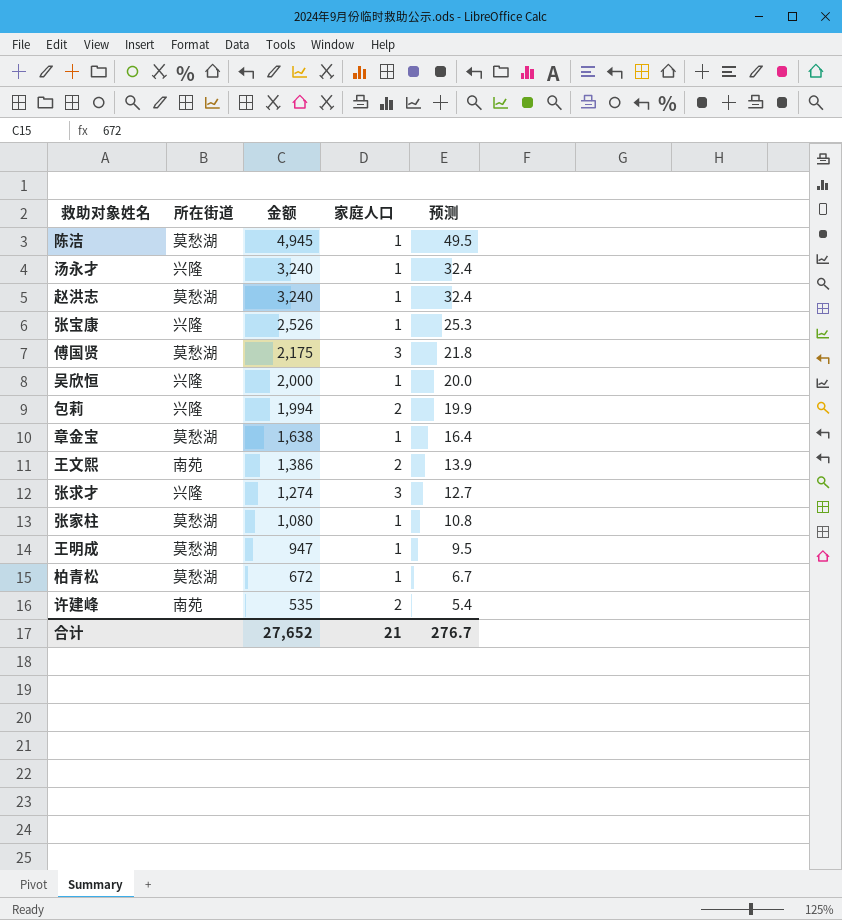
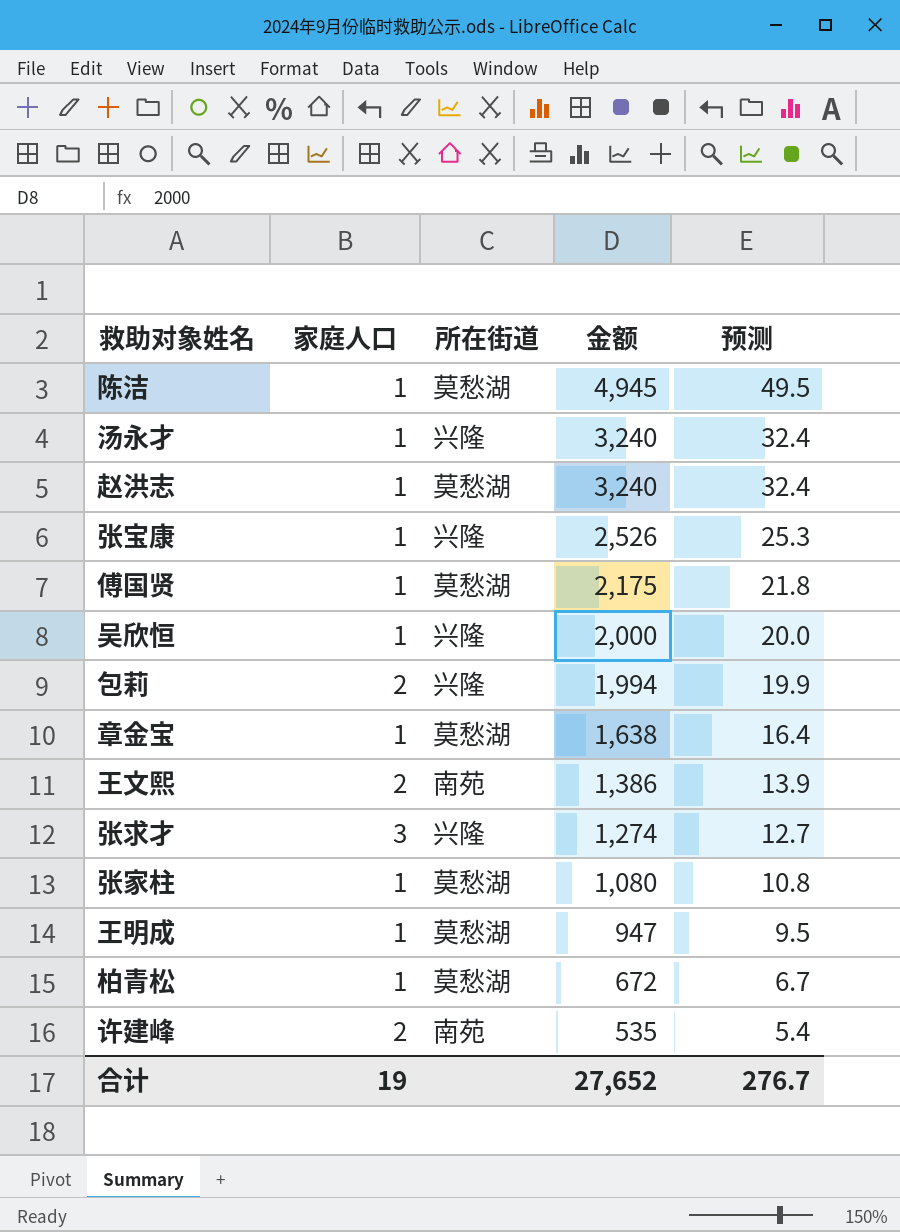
column 家庭人口 | position: 4 -> 2
傅国贤 | 家庭人口: 3 -> 1
合计 | 家庭人口: 21 -> 19

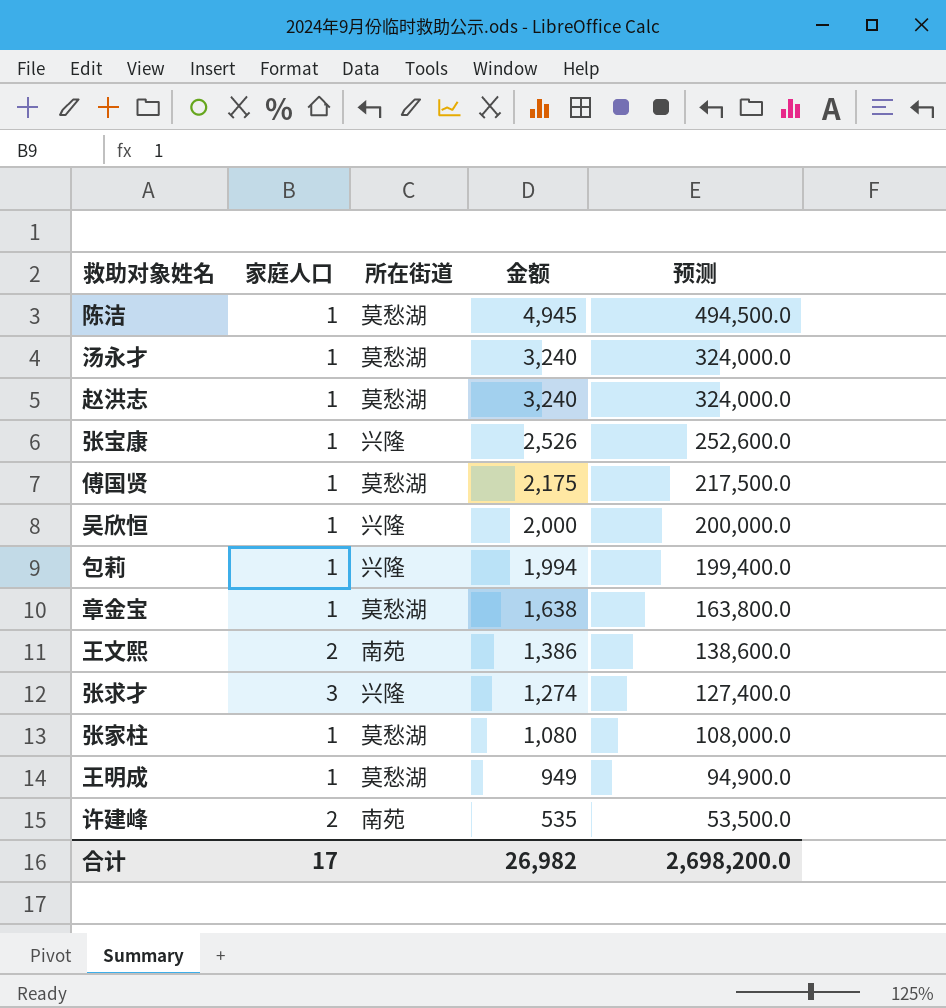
column 预测 | formula: [金额] * 0.01 -> [金额] * 100
row 柏青松: 1 | 莫愁湖 | 672 | 6.7 -> none
汤永才 | 所在街道: 兴隆 -> 莫愁湖
包莉 | 家庭人口: 2 -> 1
王明成 | 金额: 947 -> 949
合计 | 家庭人口: 19 -> 17
合计 | 金额: 27,652 -> 26,982
合计 | 预测: 276.7 -> 2,698,200.0

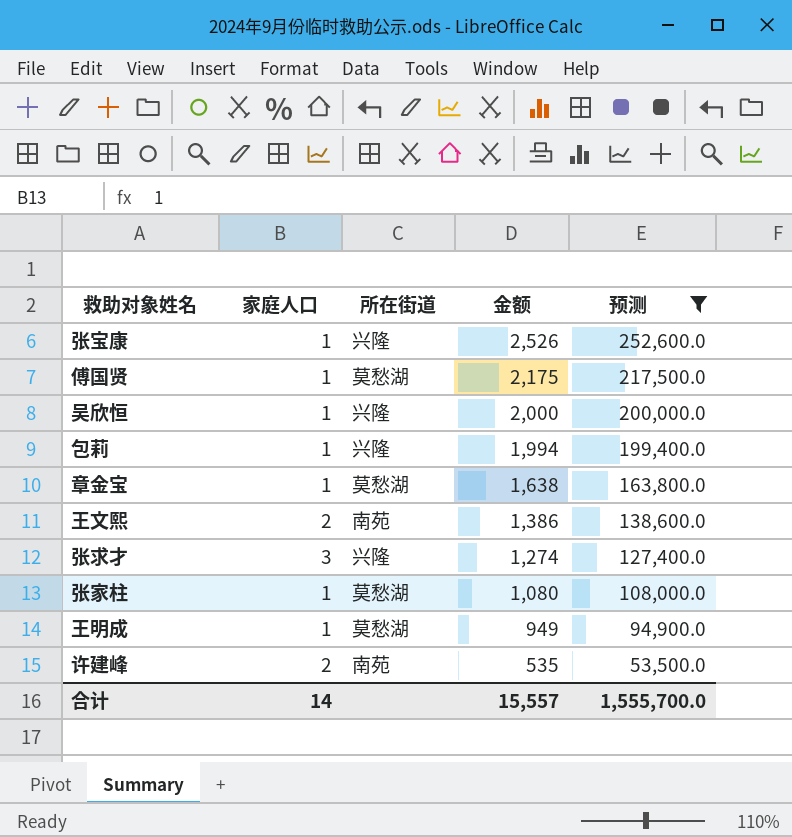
filter: none -> 预测 <= 252,600.0
合计 | 家庭人口: 17 -> 14
合计 | 金额: 26,982 -> 15,557
合计 | 预测: 2,698,200.0 -> 1,555,700.0

